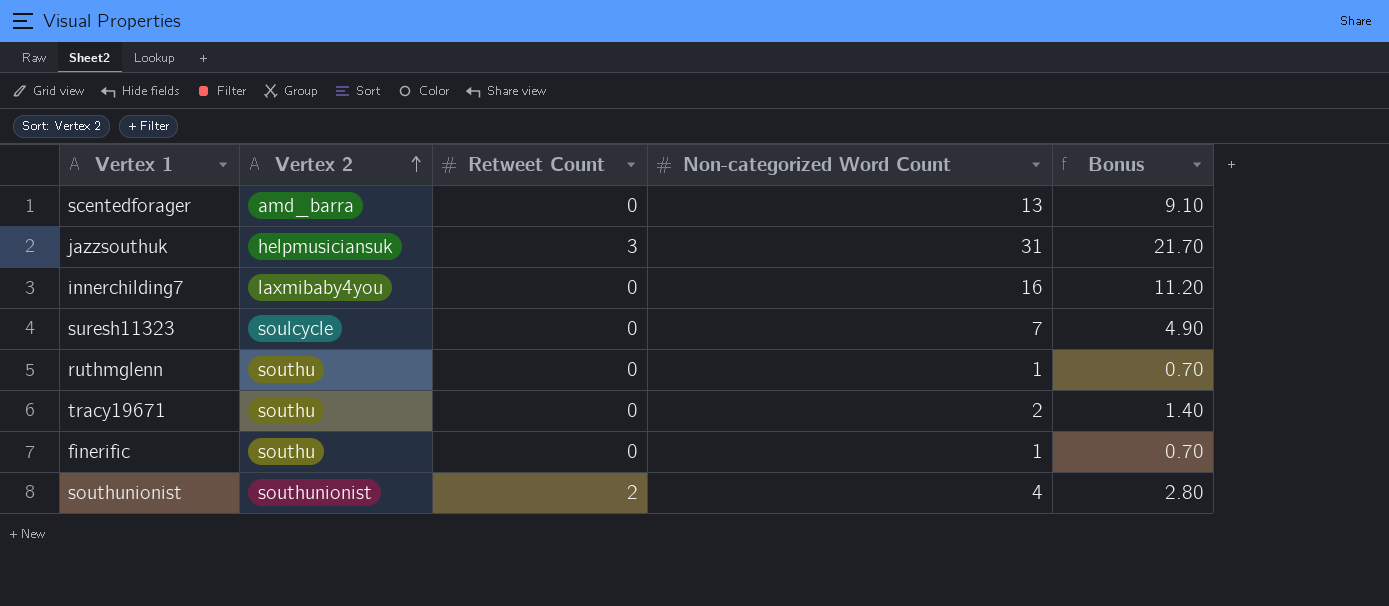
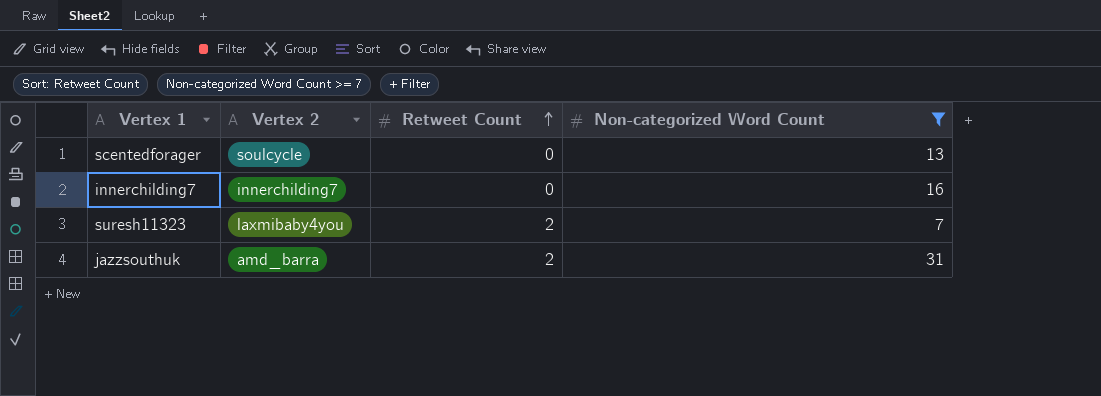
filter: none -> Non-categorized Word Count >= 7
row order: Vertex 2 ascending -> Retweet Count ascending
column Bonus | formula: [Non-categorized Word Count] * 0.7 -> none
scentedforager | Vertex 2: amd_barra -> soulcycle
innerchilding7 | Vertex 2: laxmibaby4you -> innerchilding7
suresh11323 | Vertex 2: soulcycle -> laxmibaby4you
suresh11323 | Retweet Count: 0 -> 2
jazzsouthuk | Vertex 2: helpmusiciansuk -> amd_barra
jazzsouthuk | Retweet Count: 3 -> 2

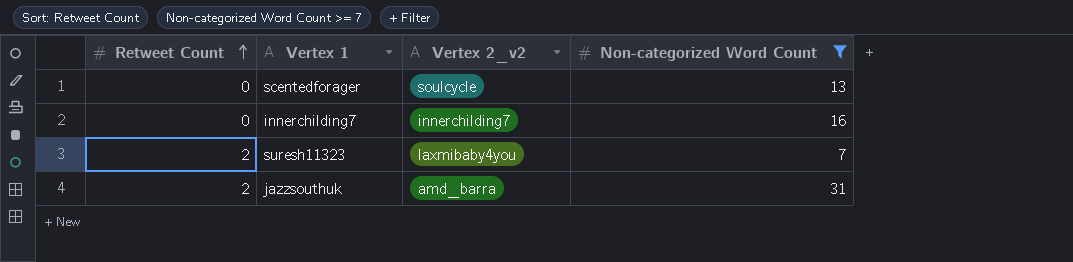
column Retweet Count | position: 3 -> 1
column name: Vertex 2 -> Vertex 2_v2

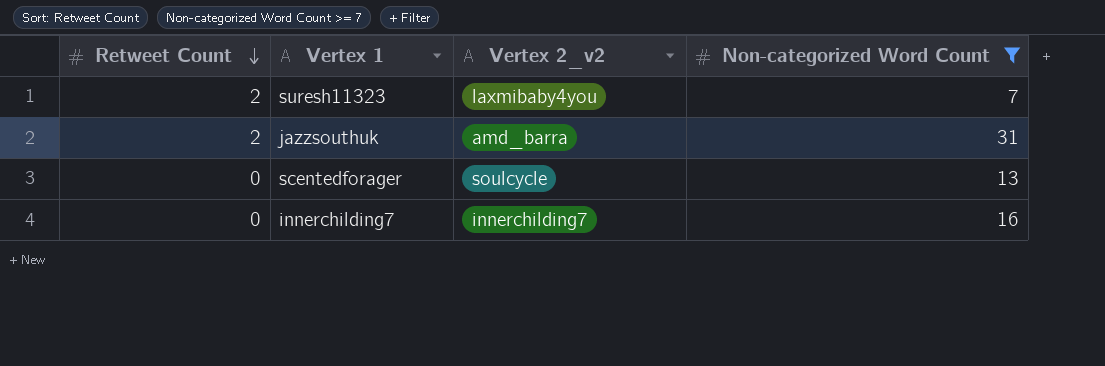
row order: Retweet Count ascending -> Retweet Count descending

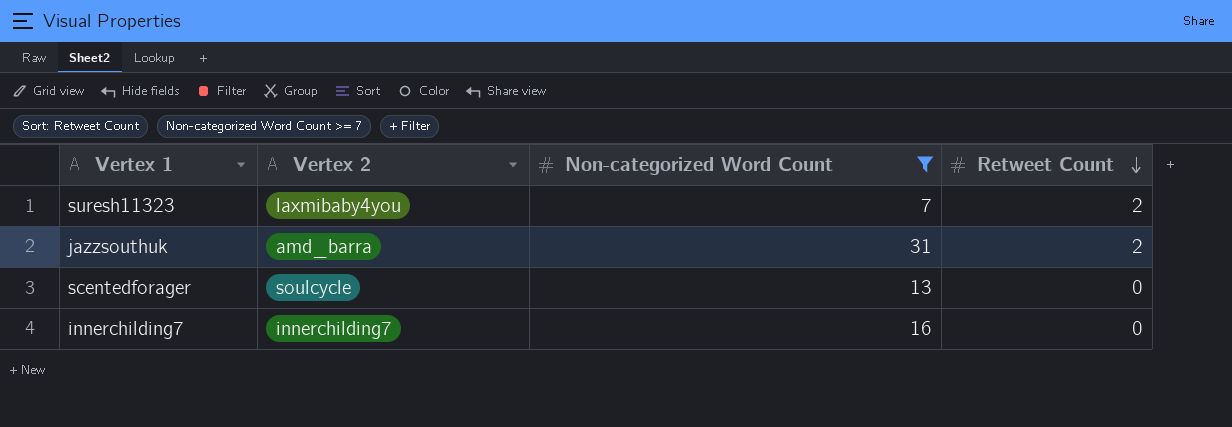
column name: Vertex 2_v2 -> Vertex 2
column Retweet Count | position: 1 -> 4

